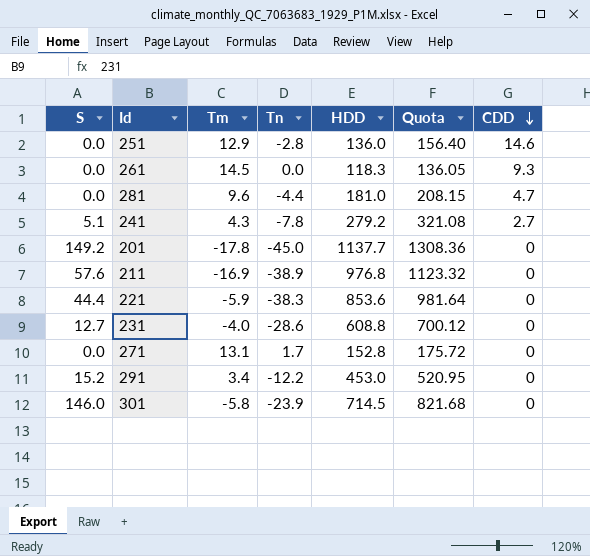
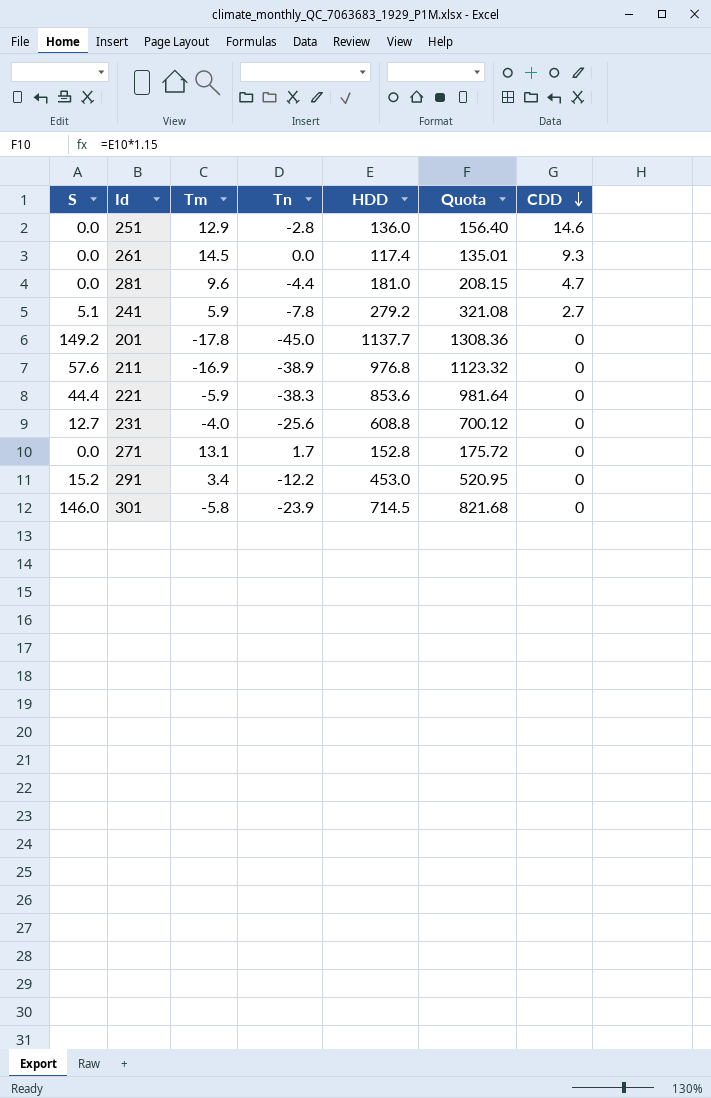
261 | HDD: 118.3 -> 117.4
261 | Quota: 136.05 -> 135.01
241 | Tm: 4.3 -> 5.9
231 | Tn: -28.6 -> -25.6

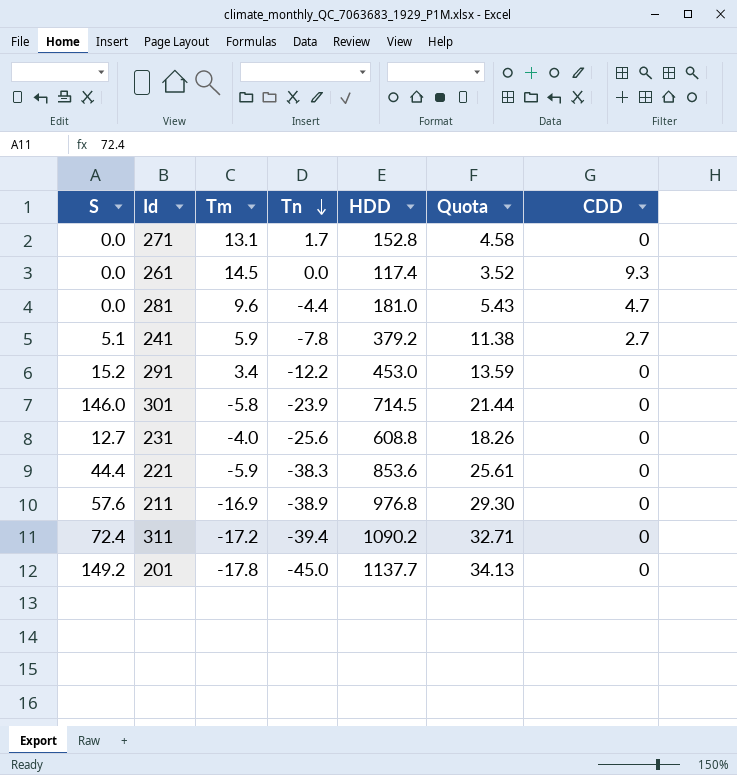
row order: CDD descending -> Tn descending
column Quota | formula: [HDD] * 1.15 -> [HDD] * 0.03
row 251: 0.0 | 12.9 | -2.8 | 136.0 | 156.40 | 14.6 -> none
241 | HDD: 279.2 -> 379.2
row 311: none -> 72.4 | -17.2 | -39.4 | 1090.2 | 32.71 | 0

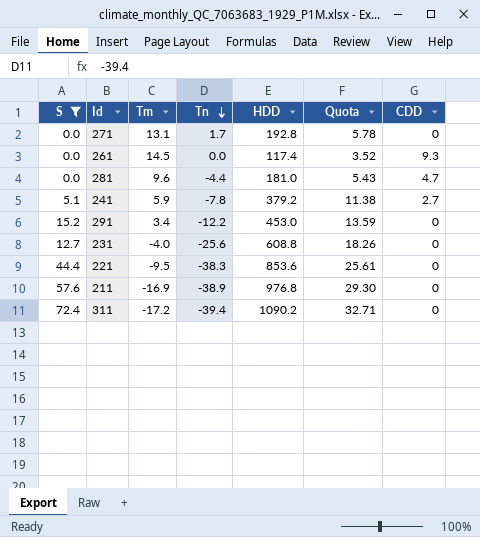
filter: none -> S <= 72.4
271 | HDD: 152.8 -> 192.8
271 | Quota: 4.58 -> 5.78
221 | Tm: -5.9 -> -9.5

